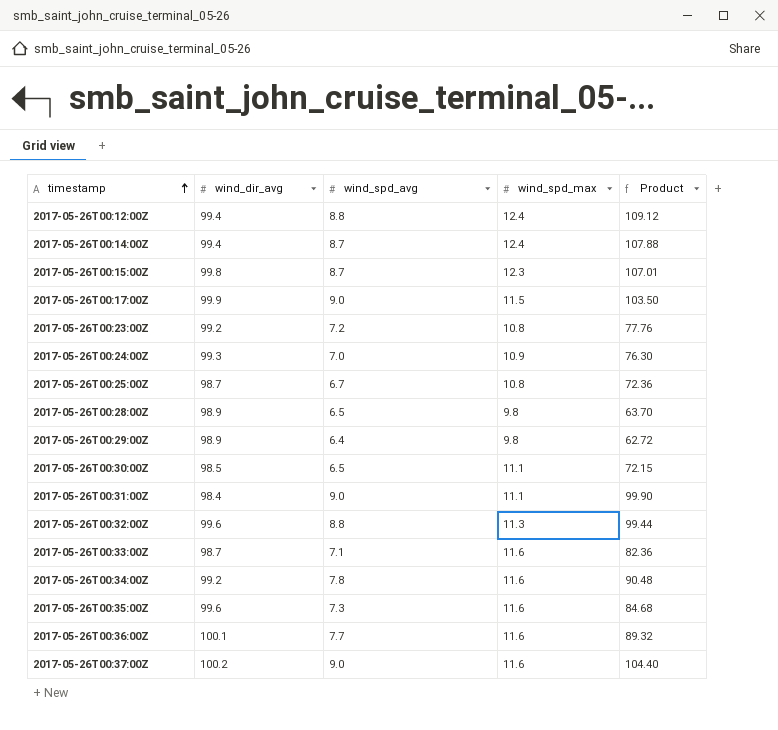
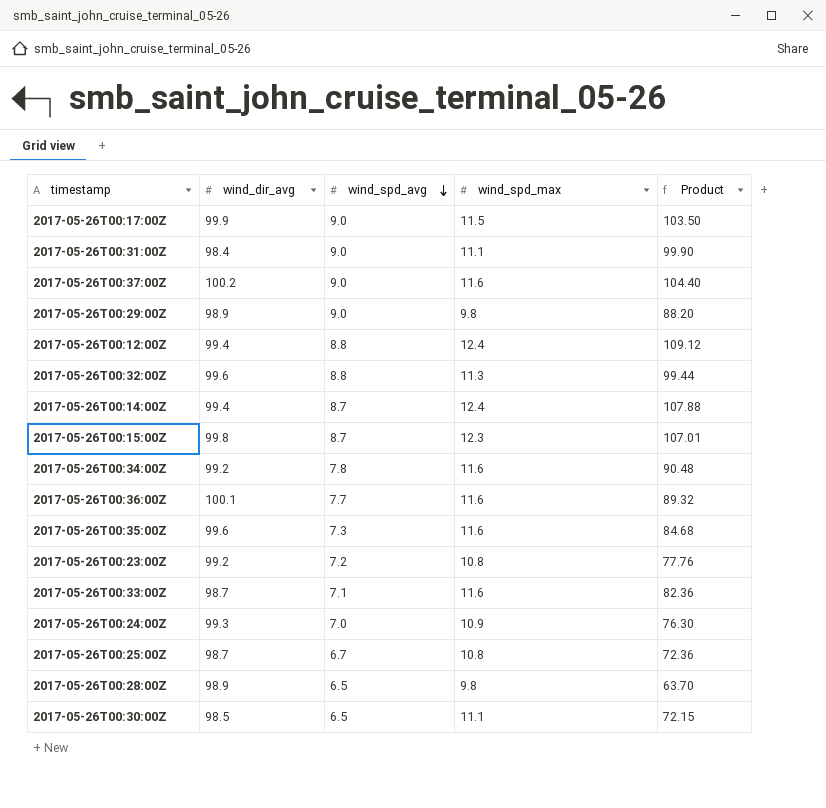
row order: timestamp ascending -> wind_spd_avg descending
2017-05-26T00:29:00Z | wind_spd_avg: 6.4 -> 9.0
2017-05-26T00:29:00Z | Product: 62.72 -> 88.20

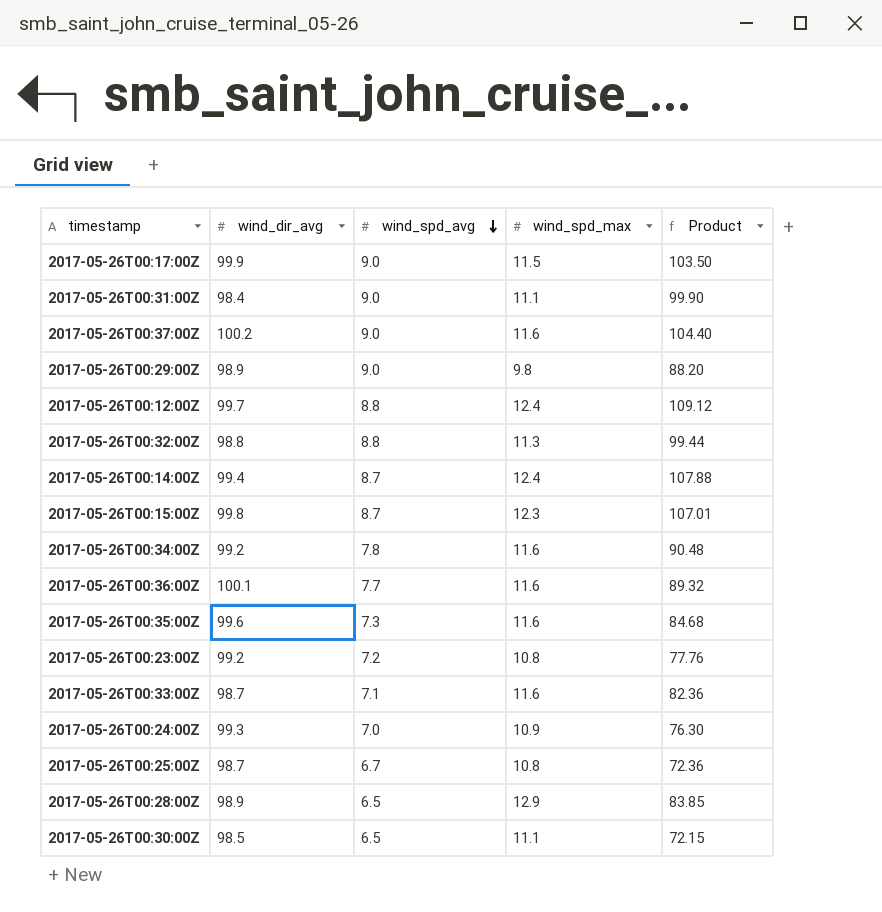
2017-05-26T00:12:00Z | wind_dir_avg: 99.4 -> 99.7
2017-05-26T00:32:00Z | wind_dir_avg: 99.6 -> 98.8
2017-05-26T00:28:00Z | wind_spd_max: 9.8 -> 12.9
2017-05-26T00:28:00Z | Product: 63.70 -> 83.85

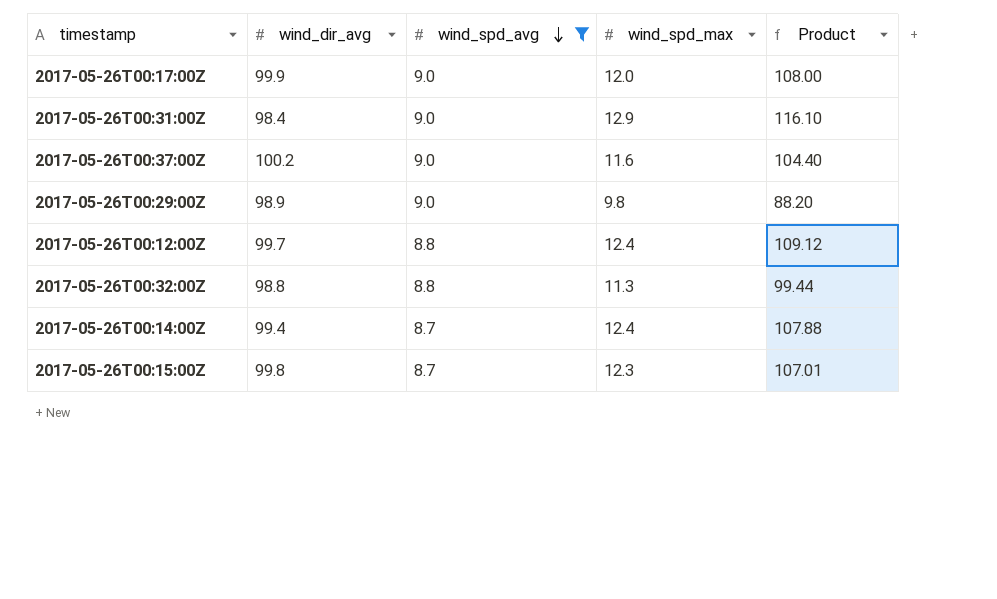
filter: none -> wind_spd_avg >= 8.7
2017-05-26T00:17:00Z | wind_spd_max: 11.5 -> 12.0
2017-05-26T00:17:00Z | Product: 103.50 -> 108.00
2017-05-26T00:31:00Z | wind_spd_max: 11.1 -> 12.9
2017-05-26T00:31:00Z | Product: 99.90 -> 116.10

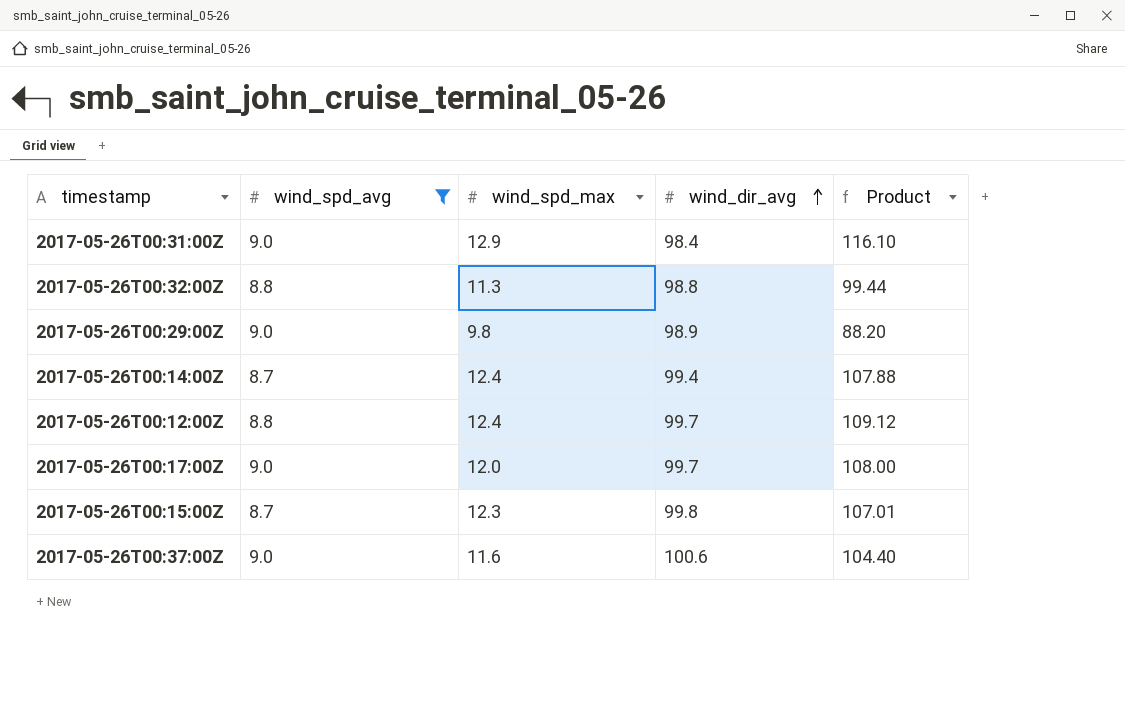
row order: wind_spd_avg descending -> wind_dir_avg ascending
column wind_dir_avg | position: 2 -> 4
2017-05-26T00:17:00Z | wind_dir_avg: 99.9 -> 99.7
2017-05-26T00:37:00Z | wind_dir_avg: 100.2 -> 100.6

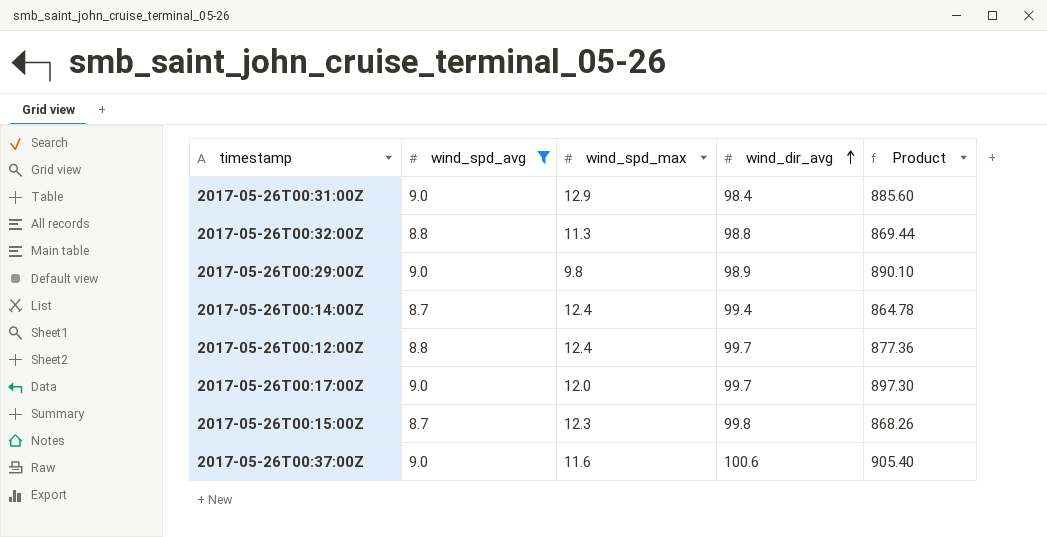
column Product | formula: [wind_spd_avg] * [wind_spd_max] -> [wind_spd_avg] * [wind_dir_avg]

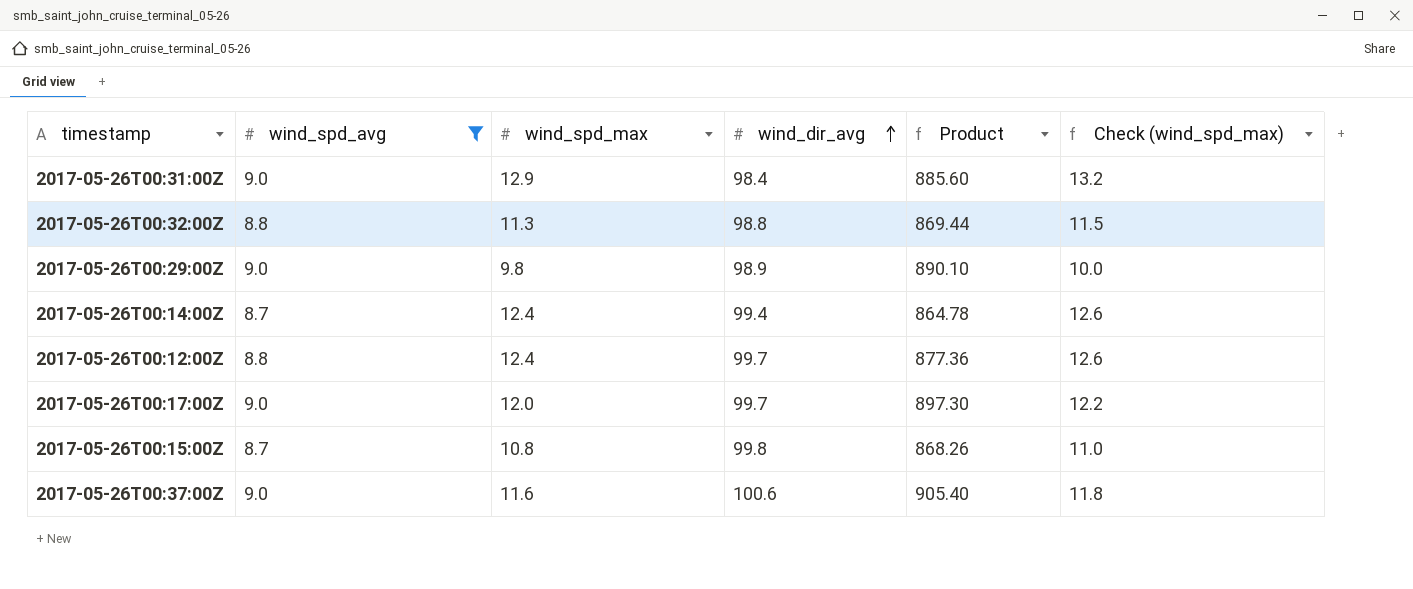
column Check (wind_spd_max) | formula: none -> [wind_spd_max] * 1.02
2017-05-26T00:15:00Z | wind_spd_max: 12.3 -> 10.8

